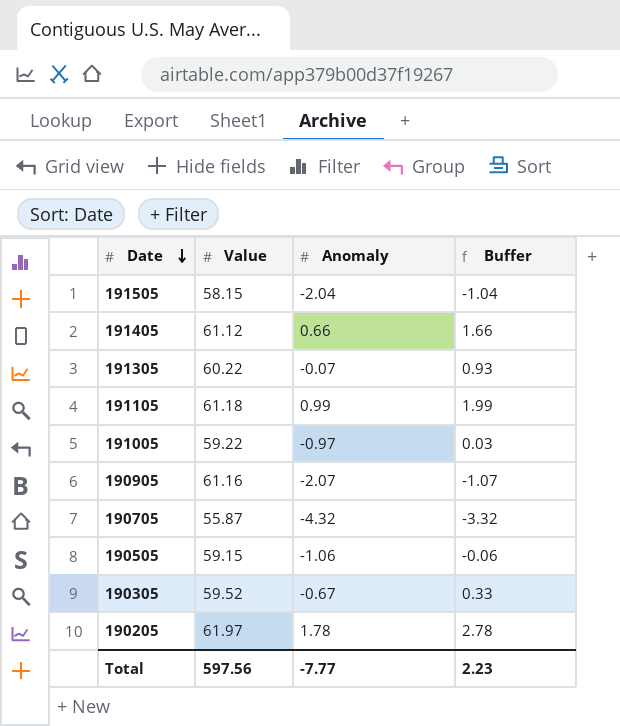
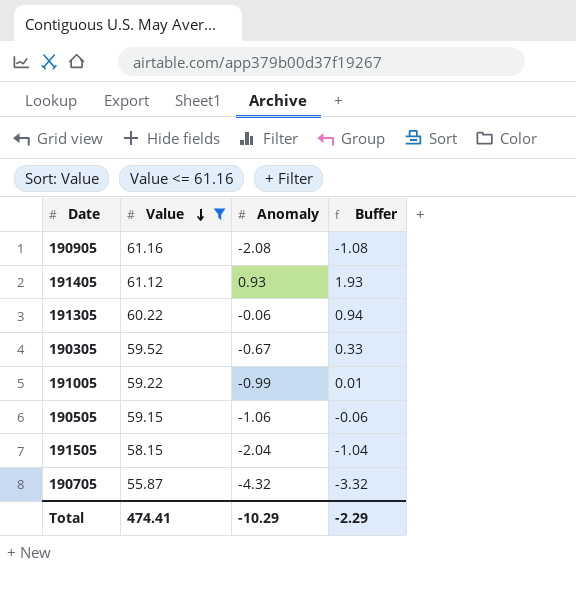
filter: none -> Value <= 61.16
row order: Date descending -> Value descending
190905 | Anomaly: -2.07 -> -2.08
190905 | Buffer: -1.07 -> -1.08
191405 | Anomaly: 0.66 -> 0.93
191405 | Buffer: 1.66 -> 1.93
191305 | Anomaly: -0.07 -> -0.06
191305 | Buffer: 0.93 -> 0.94
191005 | Anomaly: -0.97 -> -0.99
191005 | Buffer: 0.03 -> 0.01
Total | Value: 597.56 -> 474.41
Total | Anomaly: -7.77 -> -10.29
Total | Buffer: 2.23 -> -2.29

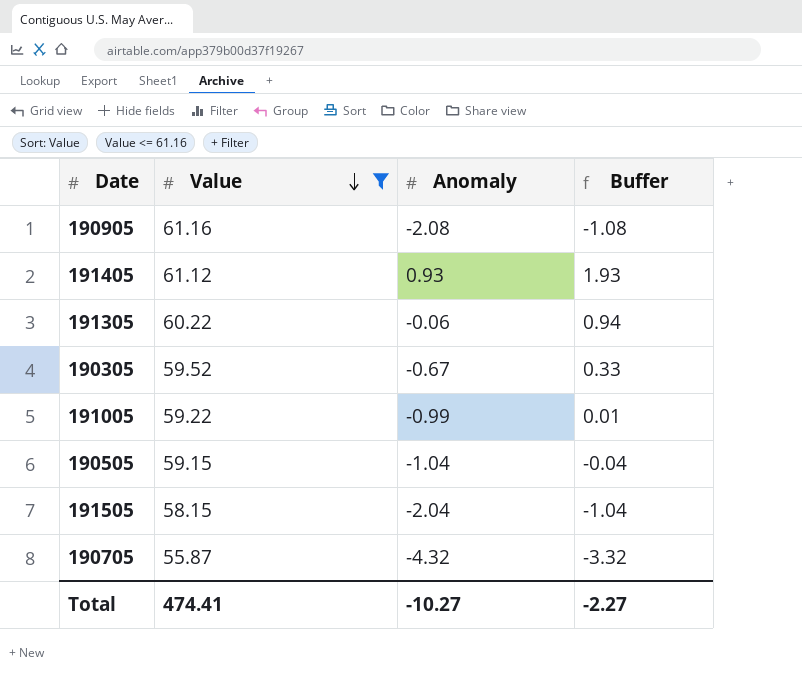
190505 | Anomaly: -1.06 -> -1.04
190505 | Buffer: -0.06 -> -0.04
Total | Anomaly: -10.29 -> -10.27
Total | Buffer: -2.29 -> -2.27

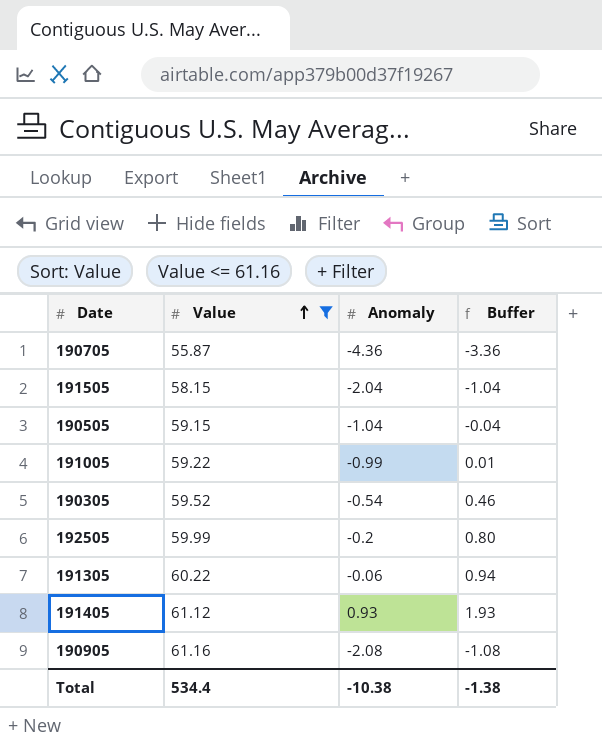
row order: Value descending -> Value ascending
190705 | Anomaly: -4.32 -> -4.36
190705 | Buffer: -3.32 -> -3.36
190305 | Anomaly: -0.67 -> -0.54
190305 | Buffer: 0.33 -> 0.46
row 192505: none -> 59.99 | -0.2 | 0.80
Total | Value: 474.41 -> 534.4
Total | Anomaly: -10.27 -> -10.38
Total | Buffer: -2.27 -> -1.38

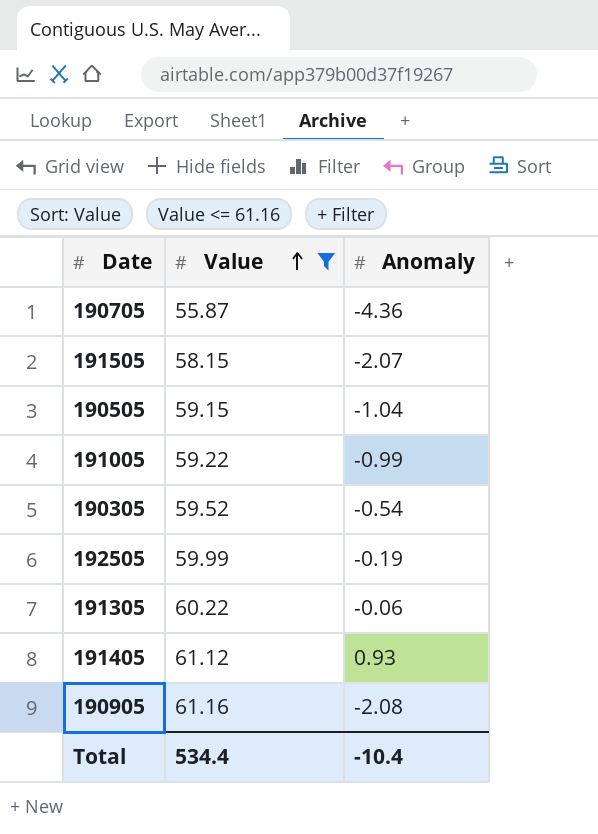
column Buffer | formula: [Anomaly] + 1 -> none
191505 | Anomaly: -2.04 -> -2.07
192505 | Anomaly: -0.2 -> -0.19
Total | Anomaly: -10.38 -> -10.4

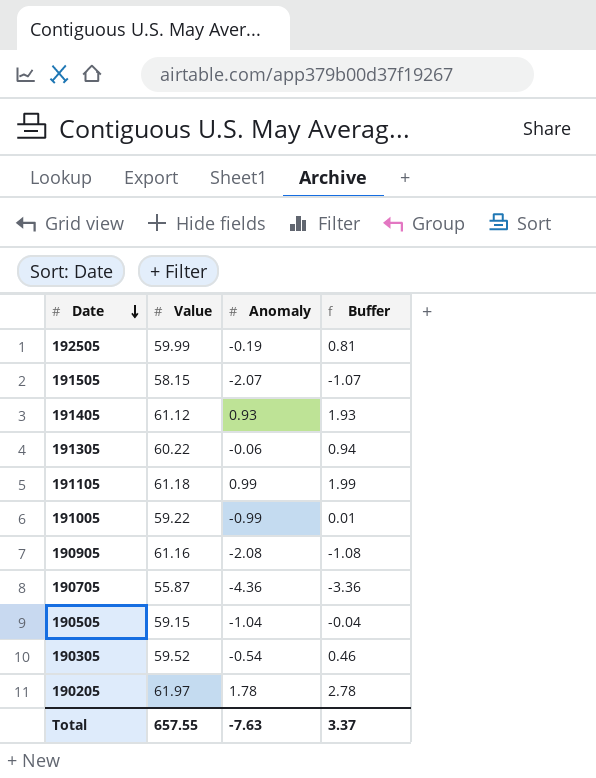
filter: Value <= 61.16 -> none
row order: Value ascending -> Date descending
column Buffer | formula: none -> [Anomaly] + 1
Total | Value: 534.4 -> 657.55
Total | Anomaly: -10.4 -> -7.63

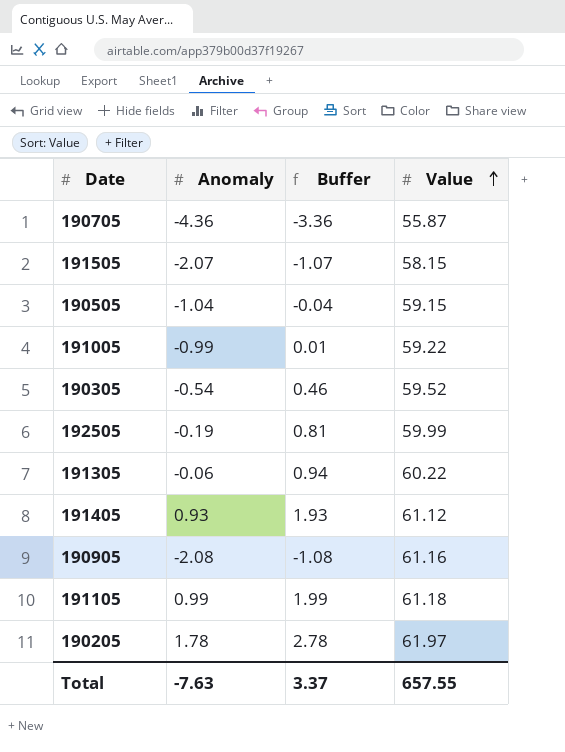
row order: Date descending -> Value ascending
column Value | position: 2 -> 4

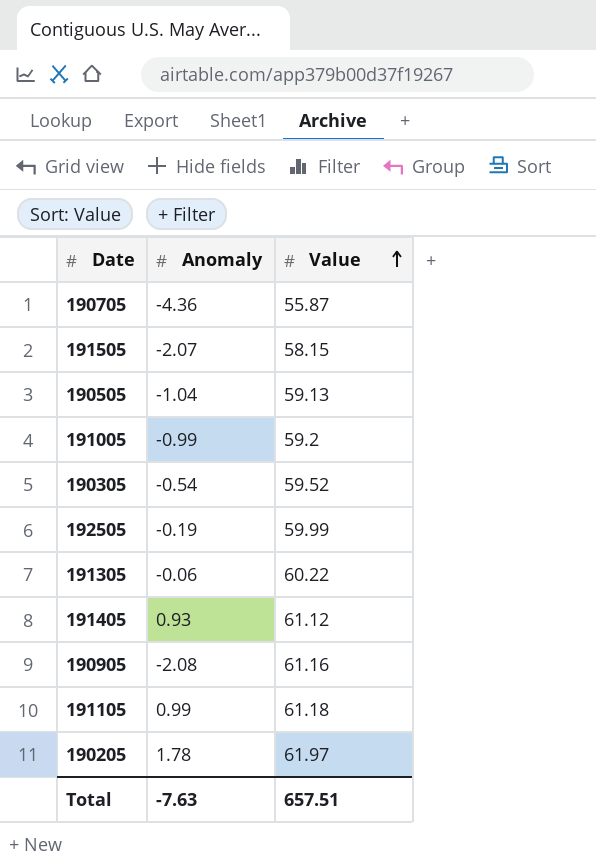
column Buffer | formula: [Anomaly] + 1 -> none
190505 | Value: 59.15 -> 59.13
191005 | Value: 59.22 -> 59.2
Total | Value: 657.55 -> 657.51

